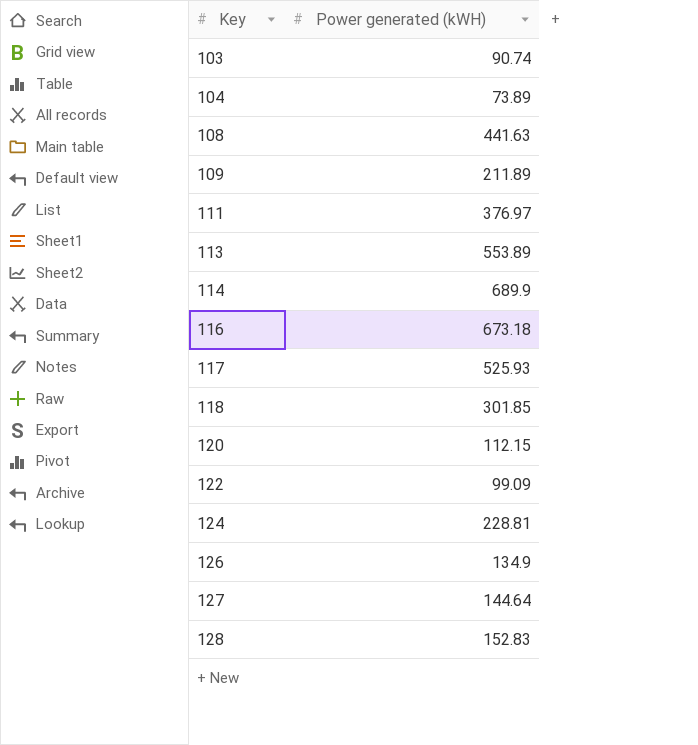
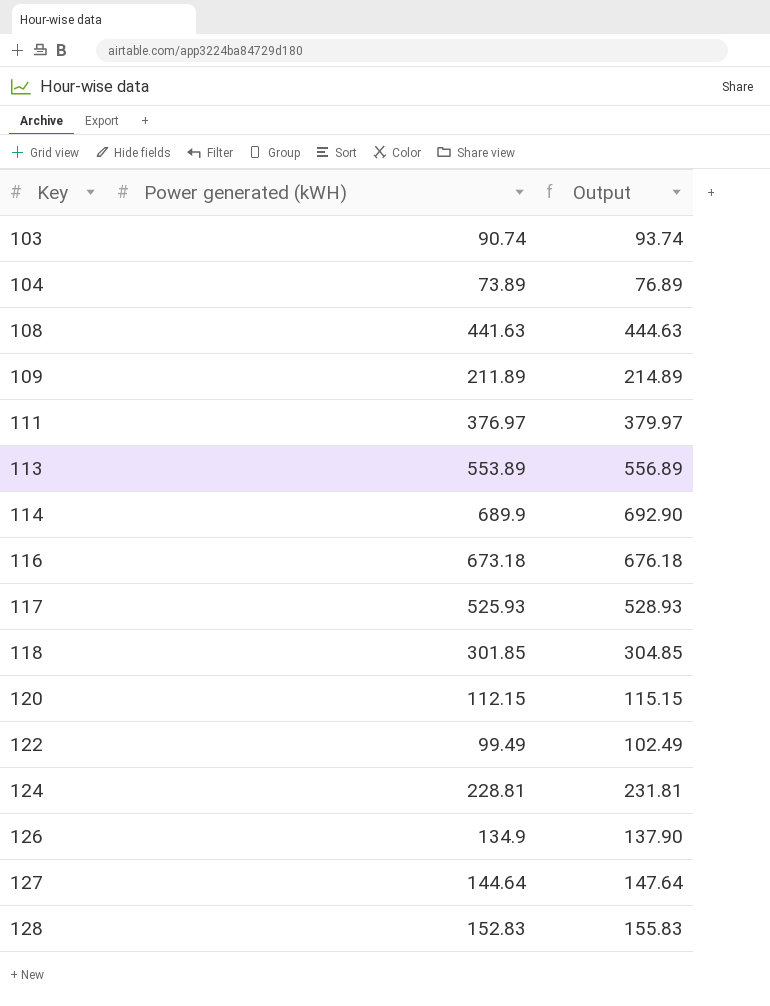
column Output | formula: none -> [Power generated (kWH)] + 3
122 | Power generated (kWH): 99.09 -> 99.49

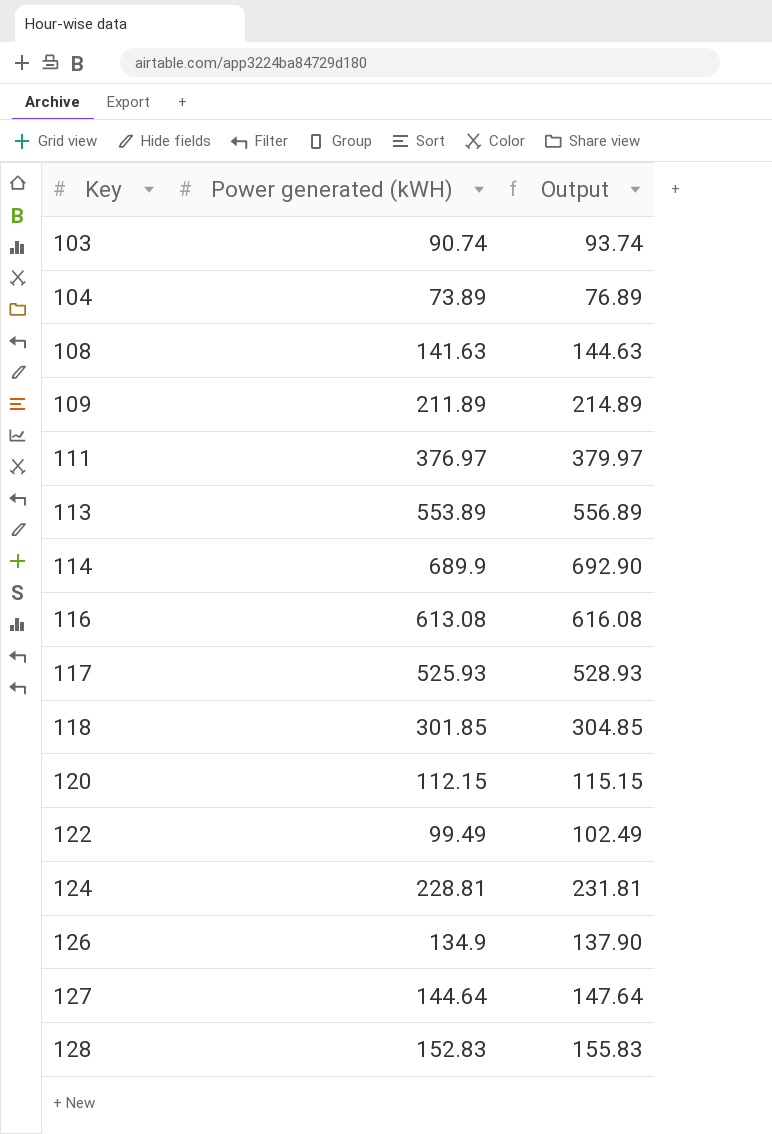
108 | Power generated (kWH): 441.63 -> 141.63
108 | Output: 444.63 -> 144.63
116 | Power generated (kWH): 673.18 -> 613.08
116 | Output: 676.18 -> 616.08

